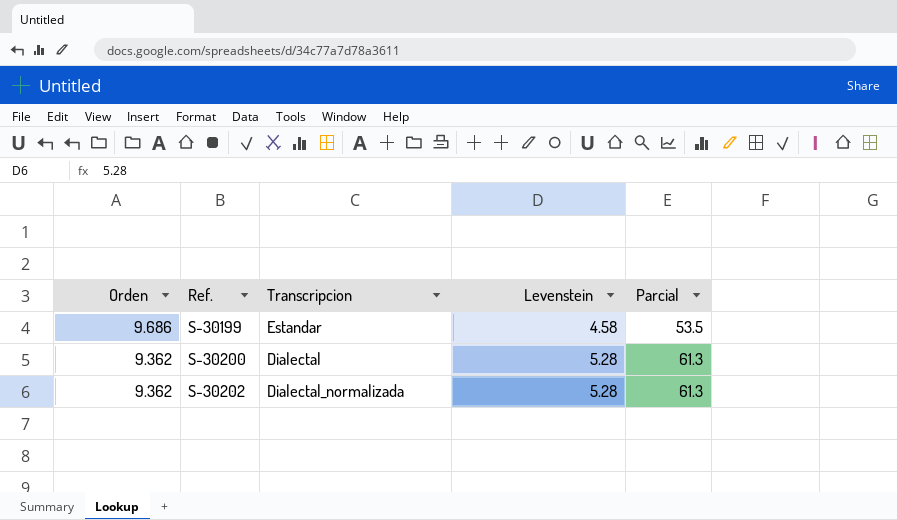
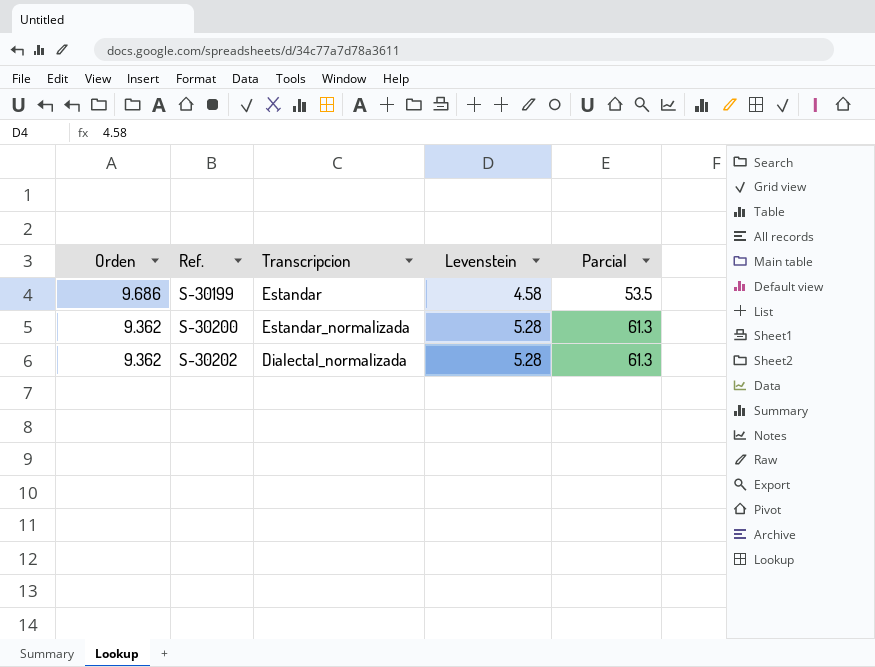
S-30200 | Transcripcion: Dialectal -> Estandar_normalizada

